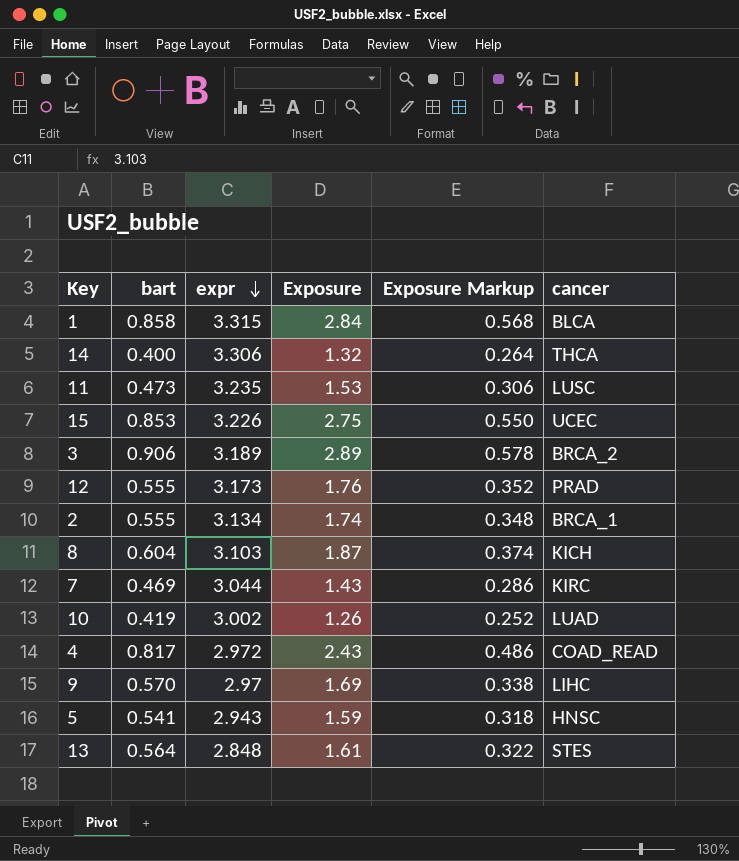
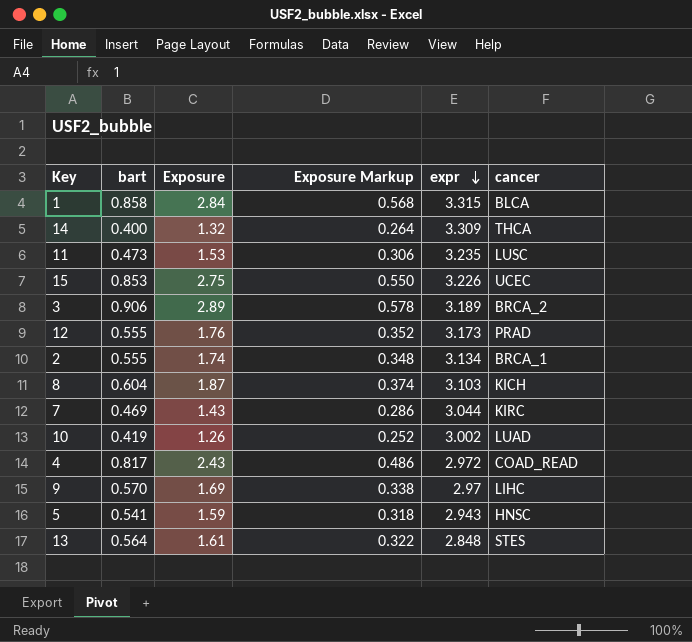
column expr | position: 3 -> 5
14 | expr: 3.306 -> 3.309

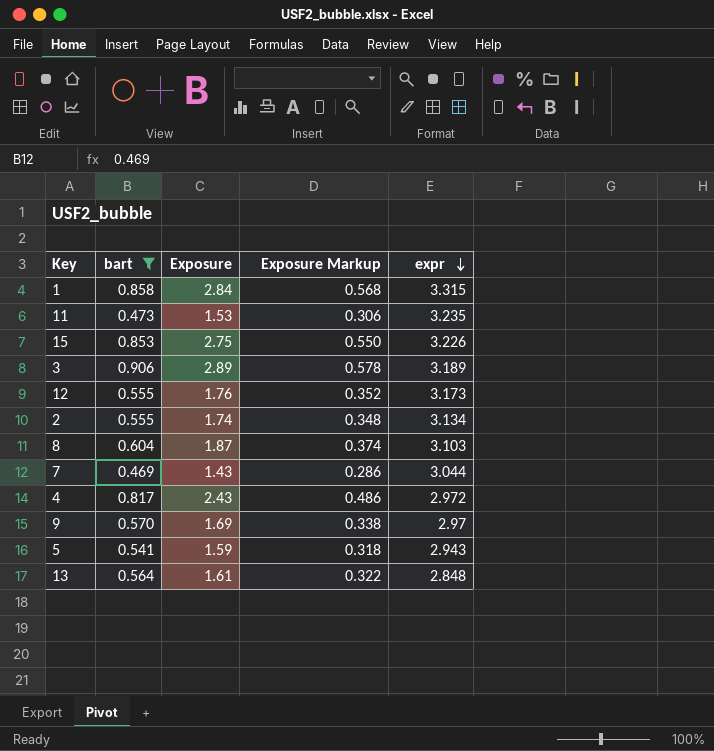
filter: none -> bart >= 0.469
column cancer | position: 6 -> none

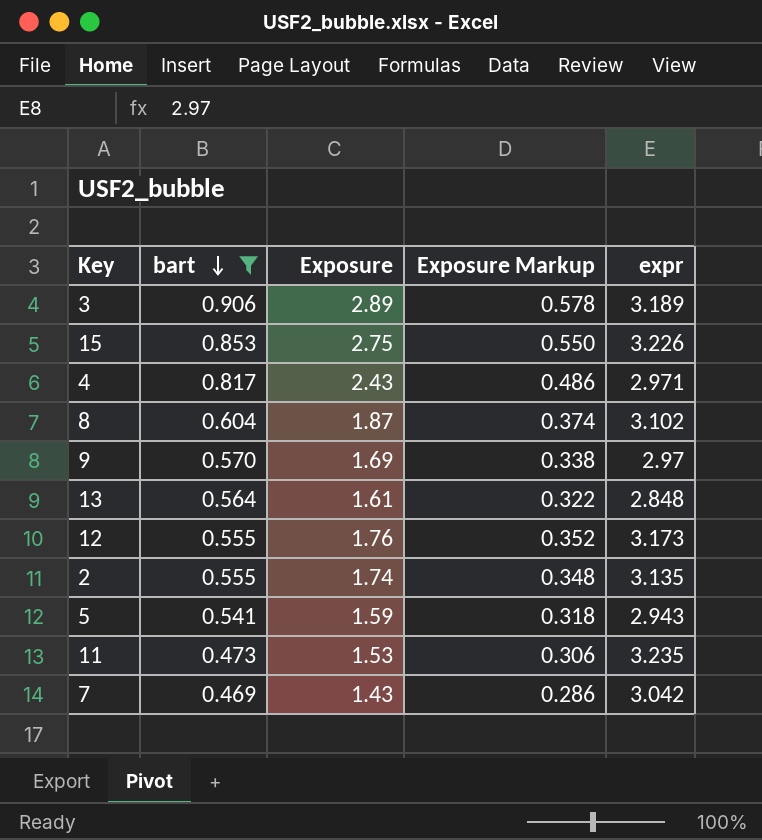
row order: expr descending -> bart descending
row 1: 0.858 | 2.84 | 0.568 | 3.315 -> none
4 | expr: 2.972 -> 2.971
8 | expr: 3.103 -> 3.102
2 | expr: 3.134 -> 3.135
7 | expr: 3.044 -> 3.042

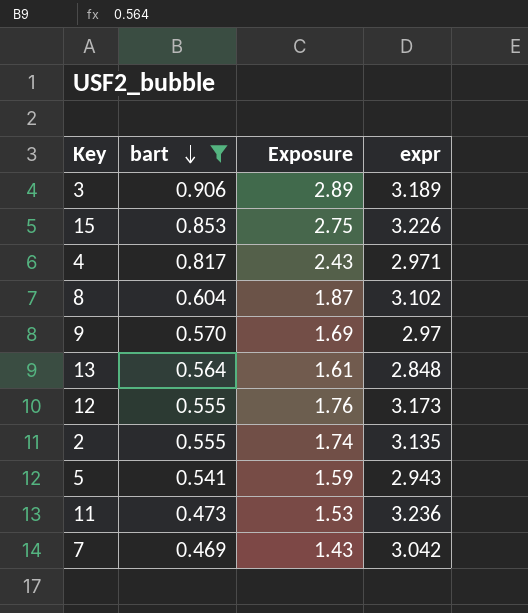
column Exposure Markup | formula: [Exposure] * 0.2 -> none
11 | expr: 3.235 -> 3.236

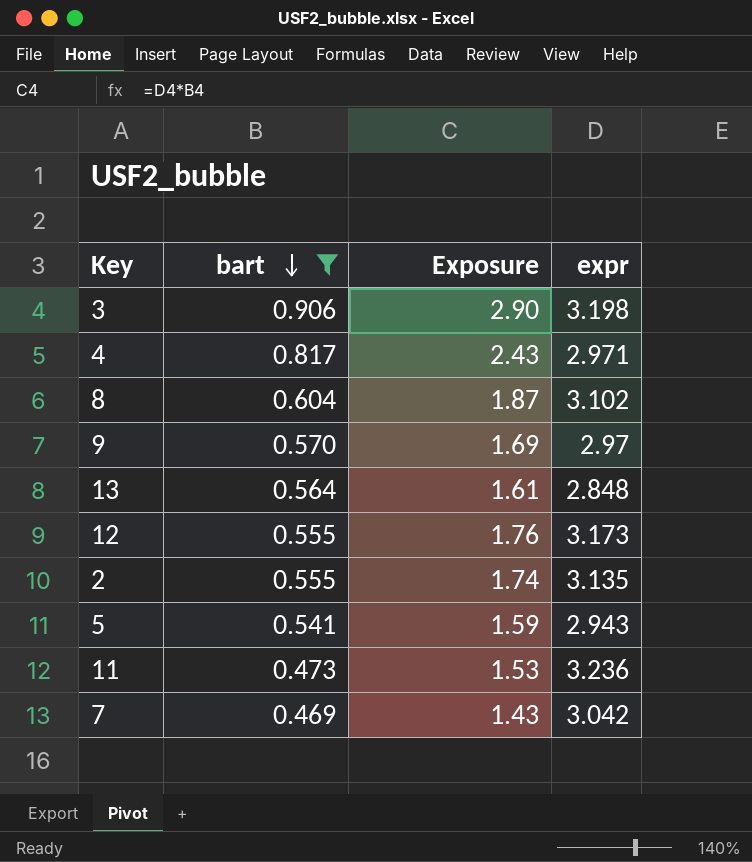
row 15: 0.853 | 2.75 | 3.226 -> none
3 | Exposure: 2.89 -> 2.90
3 | expr: 3.189 -> 3.198

